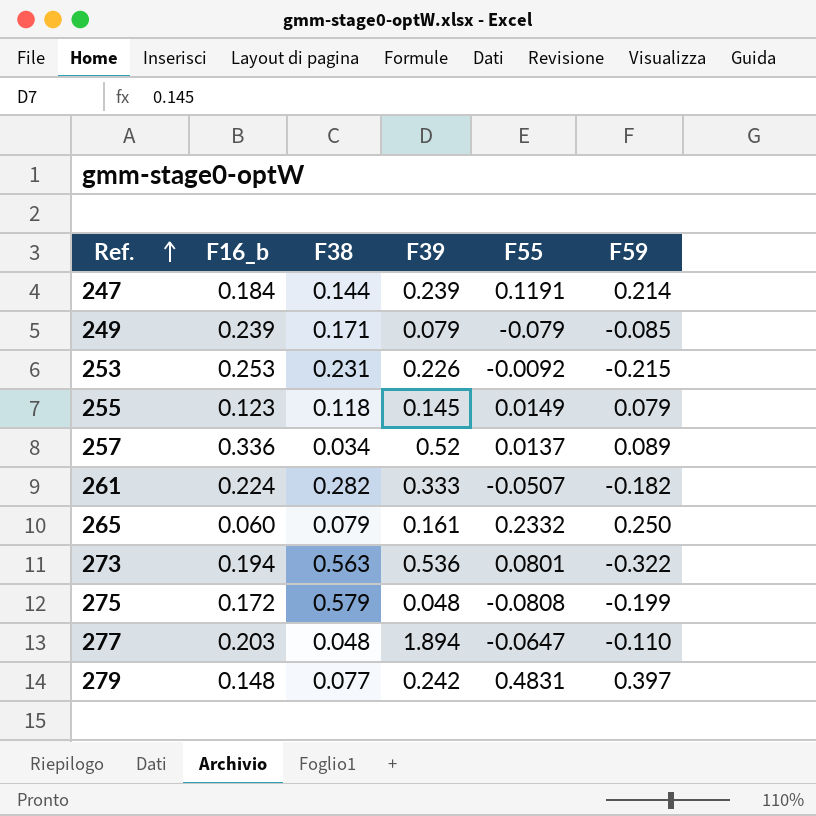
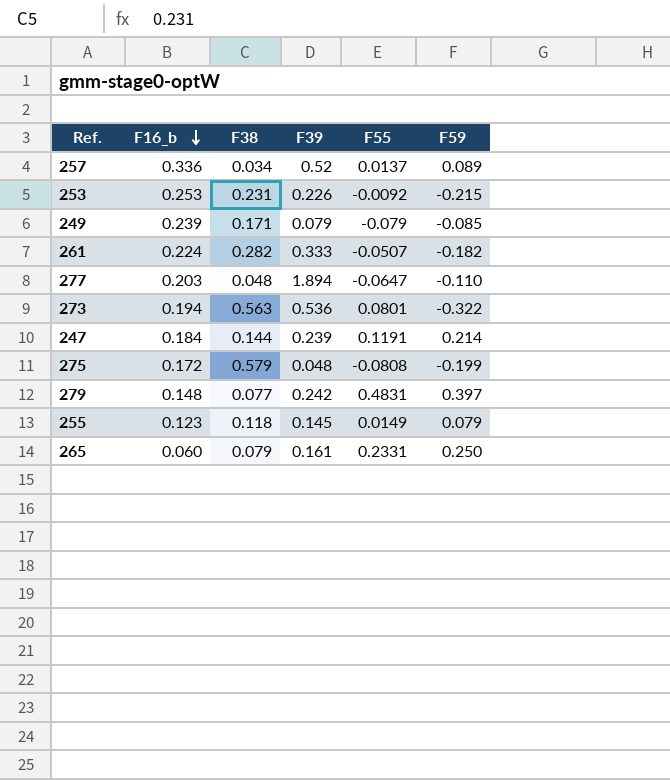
row order: Ref. ascending -> F16_b descending
265 | F55: 0.2332 -> 0.2331

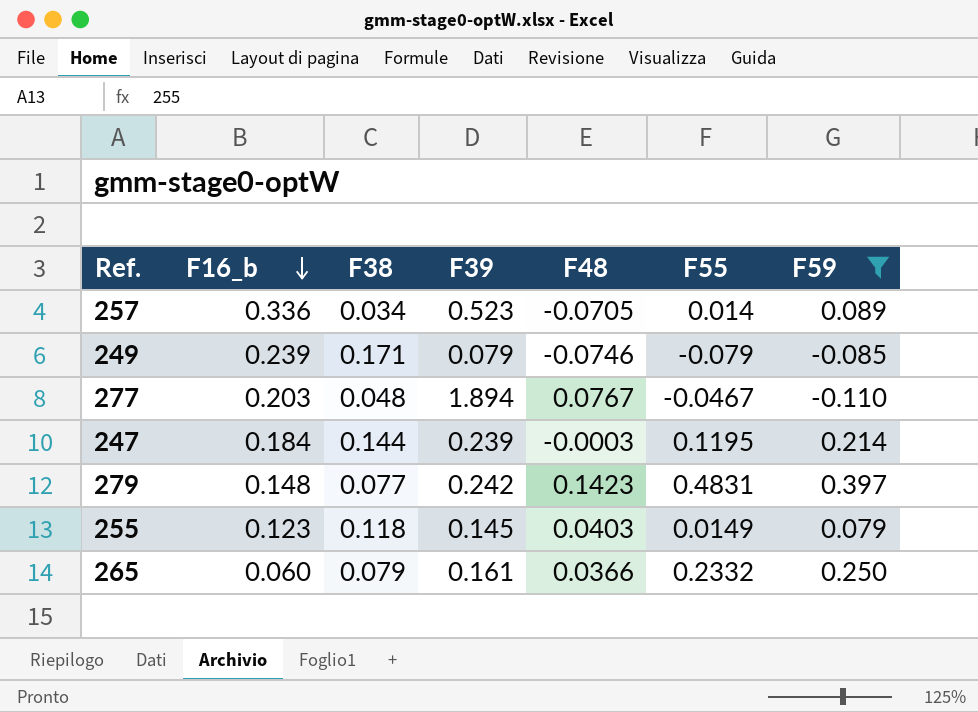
filter: none -> F59 >= -0.110
column F48 | position: none -> 5
257 | F39: 0.52 -> 0.523
257 | F55: 0.0137 -> 0.014
277 | F55: -0.0647 -> -0.0467
247 | F55: 0.1191 -> 0.1195
265 | F55: 0.2331 -> 0.2332

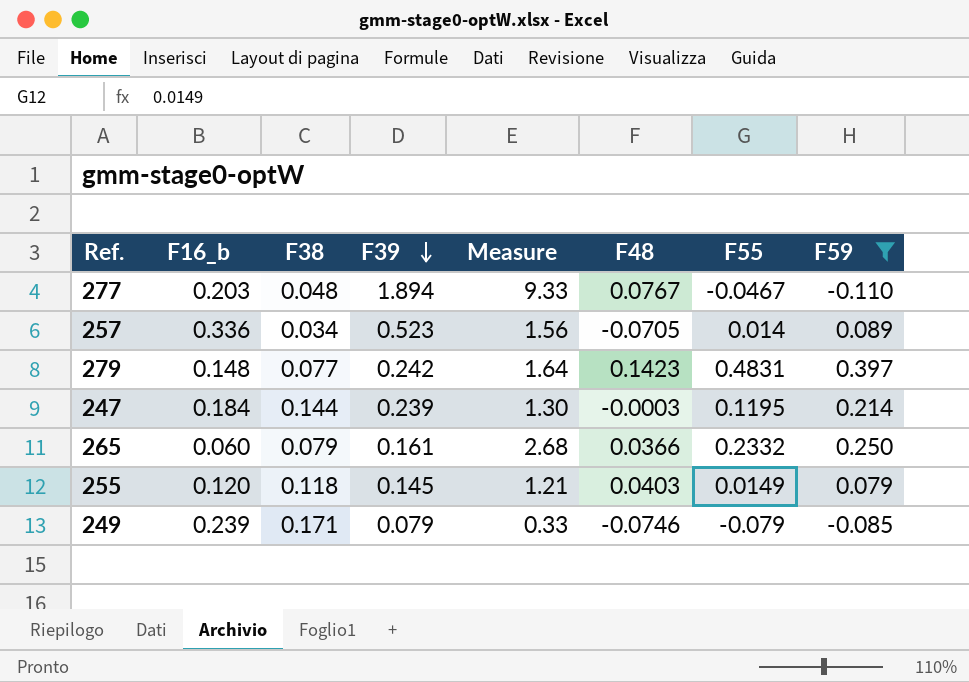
row order: F16_b descending -> F39 descending
column Measure | formula: none -> [F39] / [F16_b]
255 | F16_b: 0.123 -> 0.120

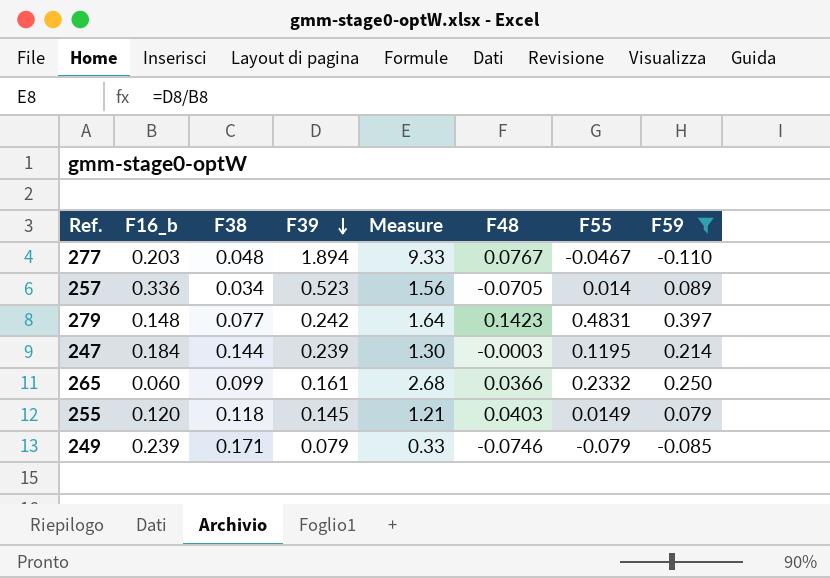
265 | F38: 0.079 -> 0.099

